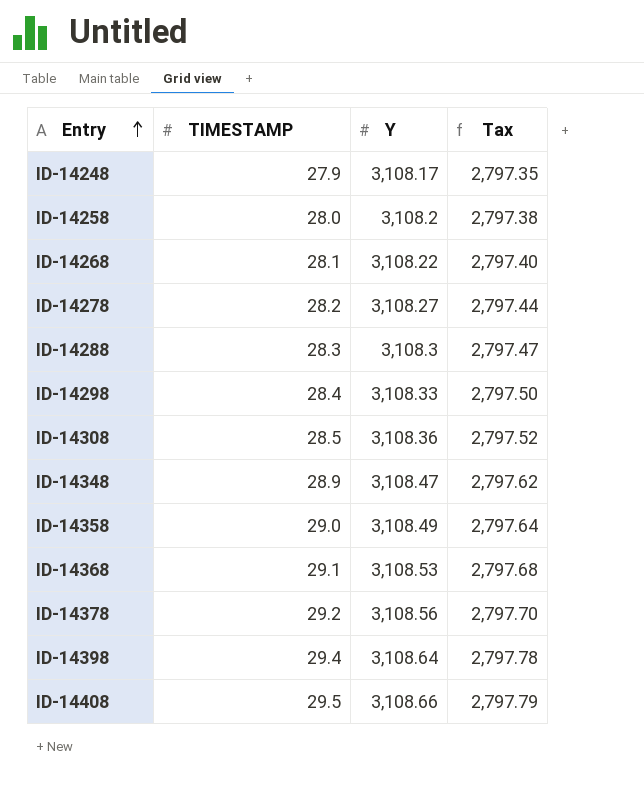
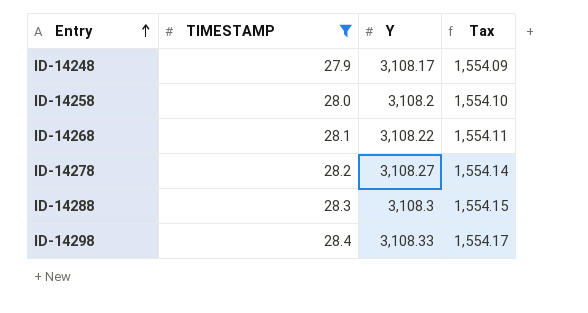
filter: none -> TIMESTAMP <= 28.4
column Tax | formula: [Y] * 0.9 -> [Y] * 0.5

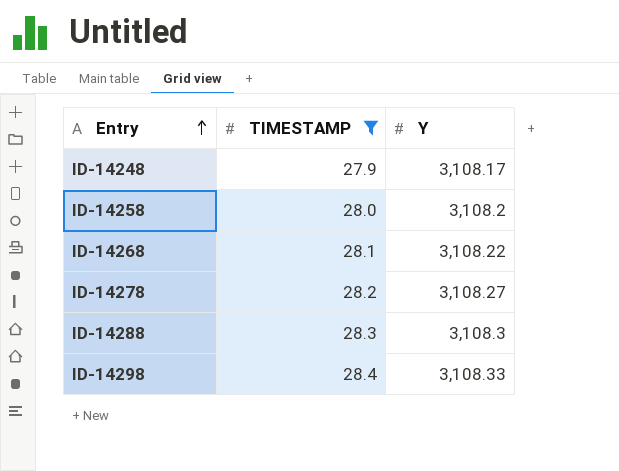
column Tax | formula: [Y] * 0.5 -> none

